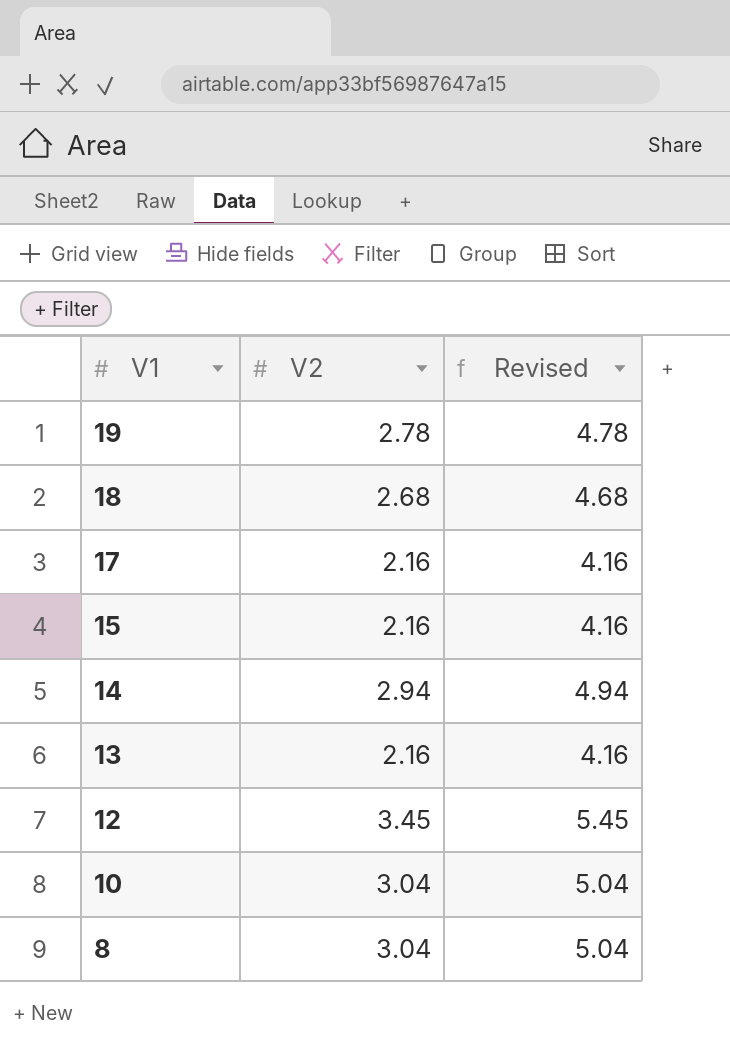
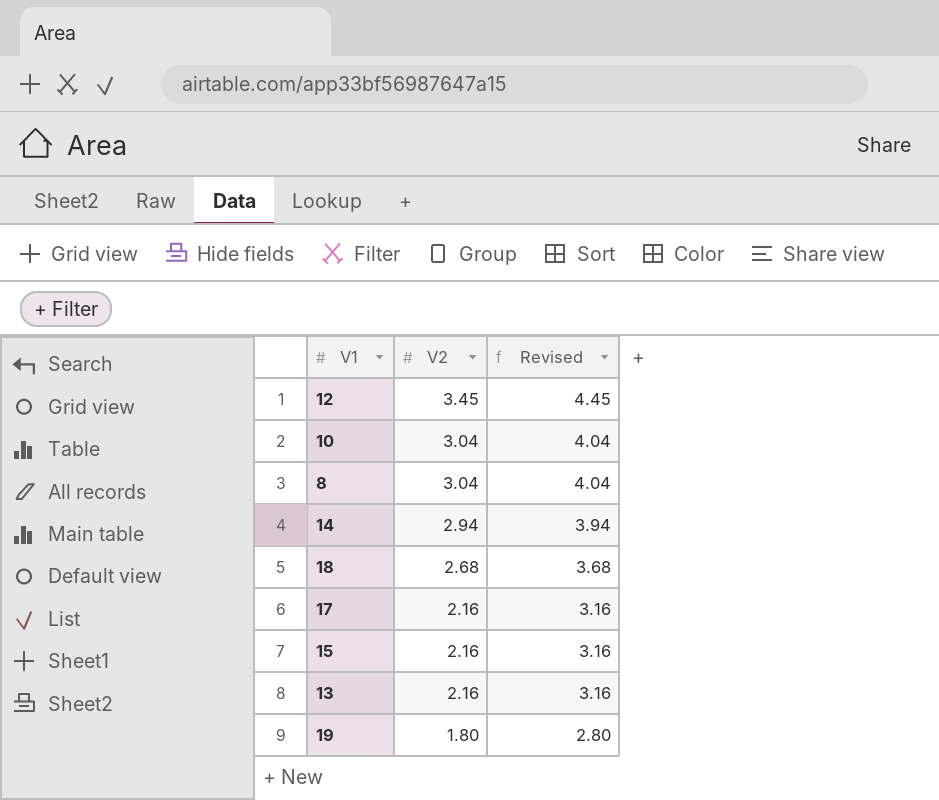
row order: V1 descending -> V2 descending
column Revised | formula: [V2] + 2 -> [V2] + 1
19 | V2: 2.78 -> 1.80

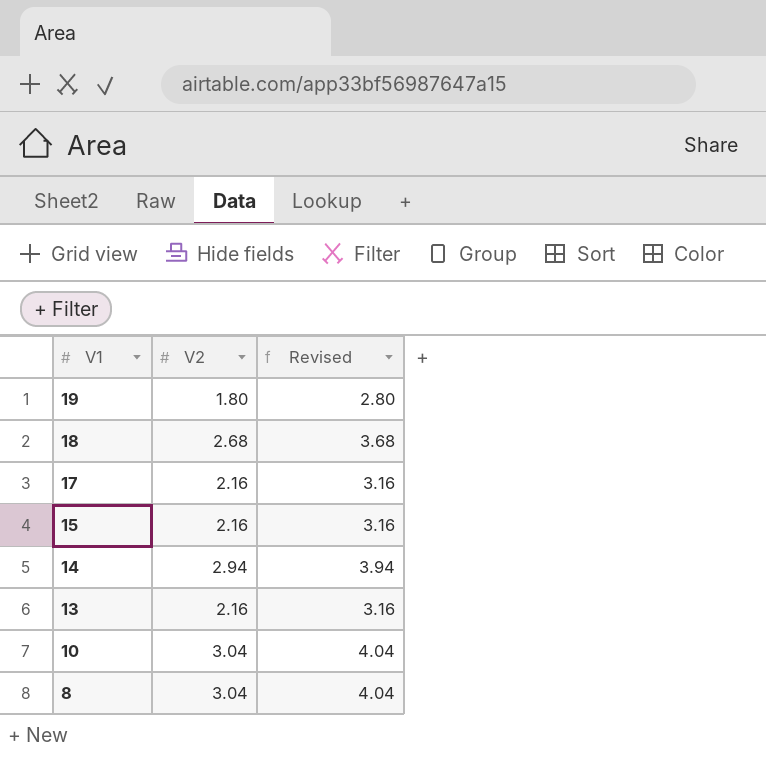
row order: V2 descending -> V1 descending
row 12: 3.45 | 4.45 -> none

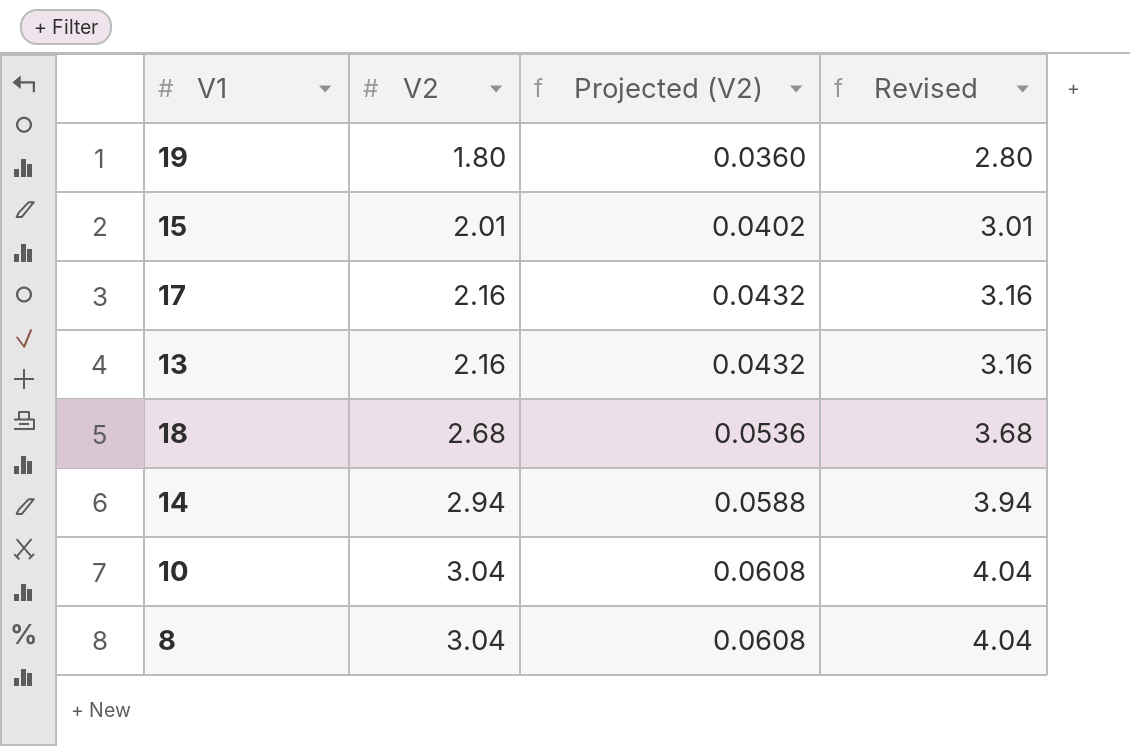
row order: V1 descending -> V2 ascending
column Projected (V2) | formula: none -> [V2] * 0.02
15 | V2: 2.16 -> 2.01
15 | Revised: 3.16 -> 3.01

